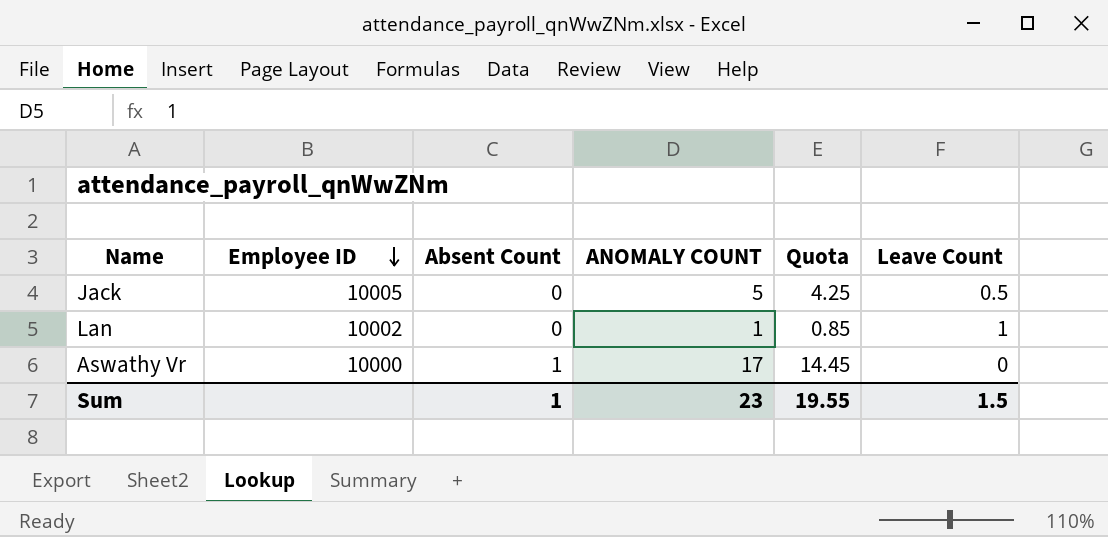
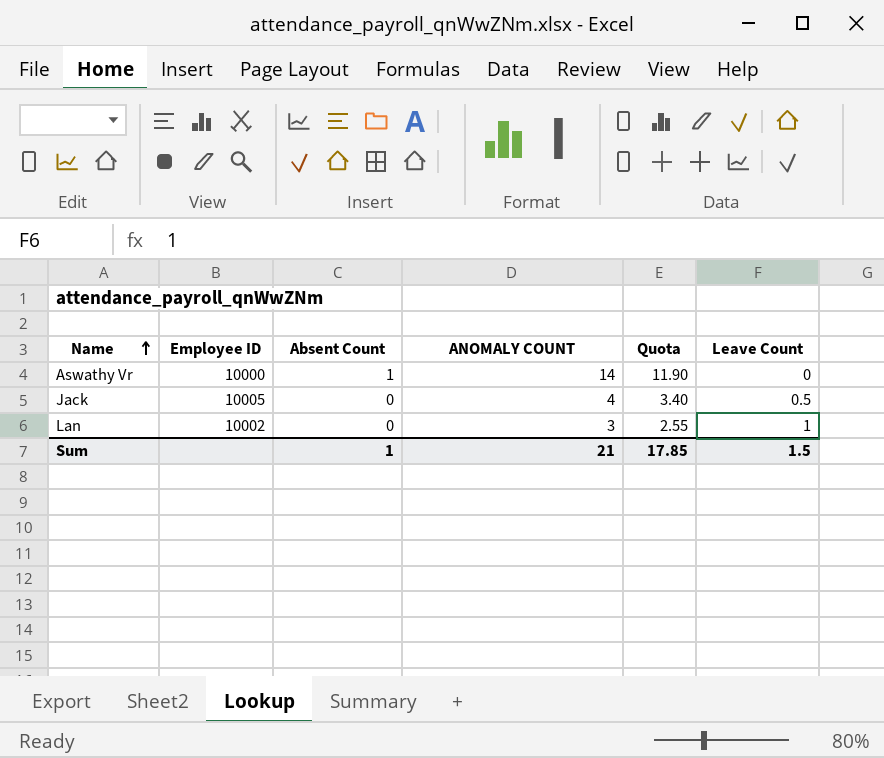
row order: Employee ID descending -> Name ascending
Aswathy Vr | ANOMALY COUNT: 17 -> 14
Aswathy Vr | Quota: 14.45 -> 11.90
Jack | ANOMALY COUNT: 5 -> 4
Jack | Quota: 4.25 -> 3.40
Lan | ANOMALY COUNT: 1 -> 3
Lan | Quota: 0.85 -> 2.55
Sum | ANOMALY COUNT: 23 -> 21
Sum | Quota: 19.55 -> 17.85

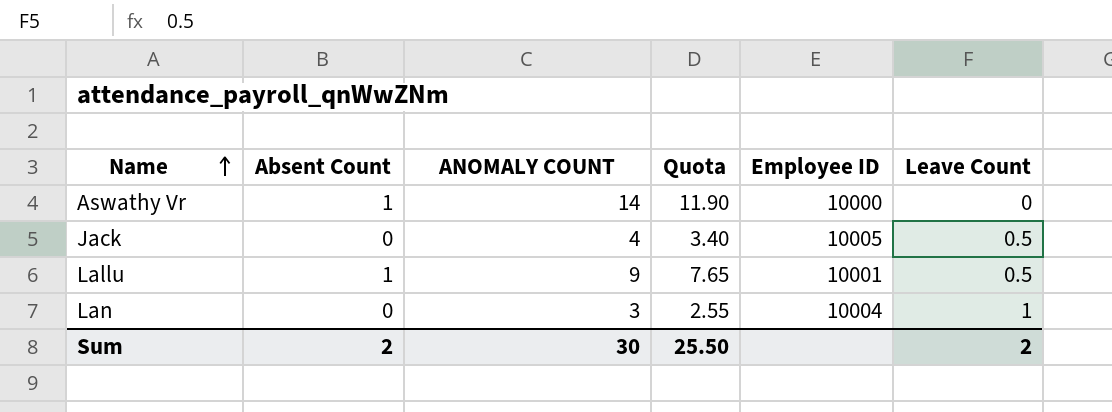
column Employee ID | position: 2 -> 5
row Lallu: none -> 1 | 9 | 7.65 | 10001 | 0.5
Lan | Employee ID: 10002 -> 10004
Sum | Absent Count: 1 -> 2
Sum | ANOMALY COUNT: 21 -> 30
Sum | Quota: 17.85 -> 25.50
Sum | Leave Count: 1.5 -> 2

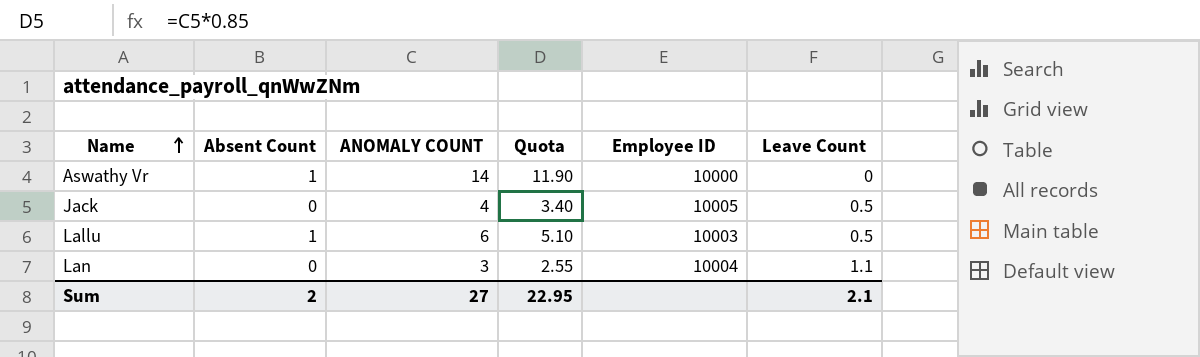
Lallu | ANOMALY COUNT: 9 -> 6
Lallu | Quota: 7.65 -> 5.10
Lallu | Employee ID: 10001 -> 10003
Lan | Leave Count: 1 -> 1.1
Sum | ANOMALY COUNT: 30 -> 27
Sum | Quota: 25.50 -> 22.95
Sum | Leave Count: 2 -> 2.1

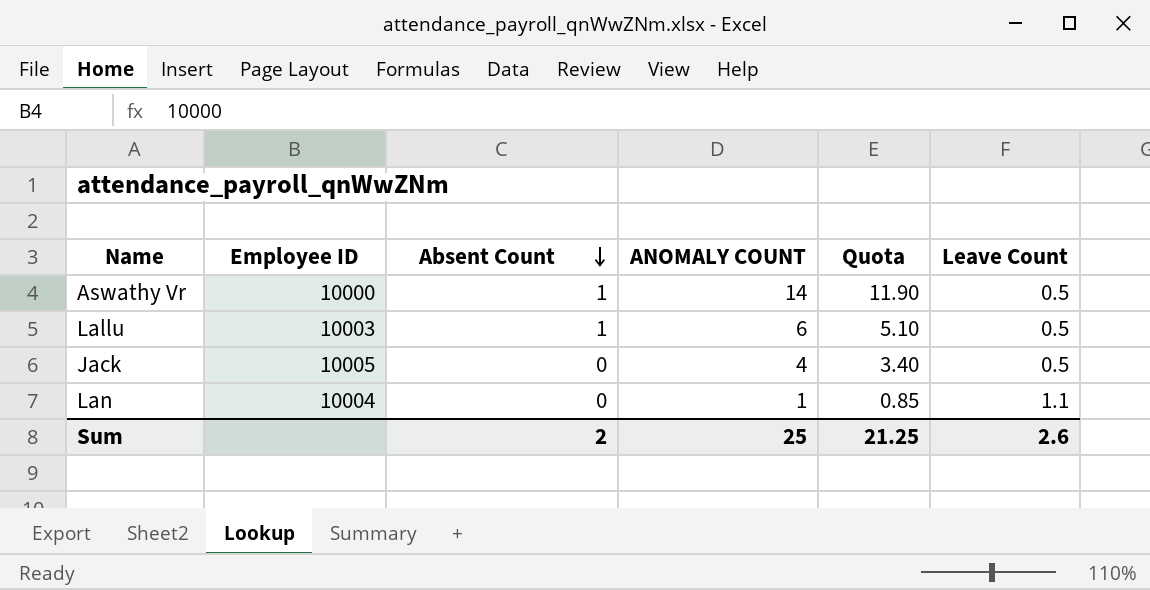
row order: Name ascending -> Absent Count descending
column Employee ID | position: 5 -> 2
Aswathy Vr | Leave Count: 0 -> 0.5
Lan | ANOMALY COUNT: 3 -> 1
Lan | Quota: 2.55 -> 0.85
Sum | ANOMALY COUNT: 27 -> 25
Sum | Quota: 22.95 -> 21.25
Sum | Leave Count: 2.1 -> 2.6

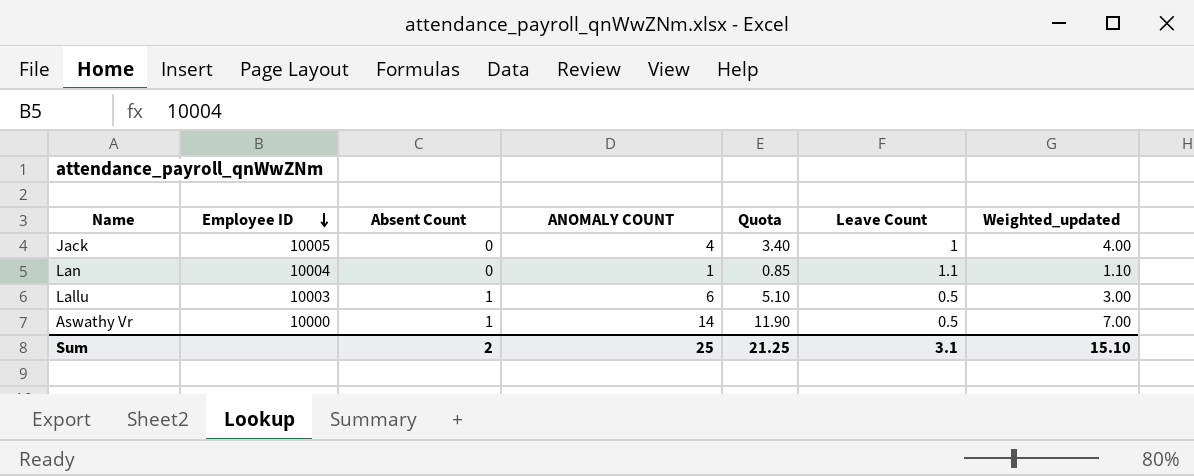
row order: Absent Count descending -> Employee ID descending
column Weighted_updated | formula: none -> [ANOMALY COUNT] * [Leave Count]
Jack | Leave Count: 0.5 -> 1
Sum | Leave Count: 2.6 -> 3.1

